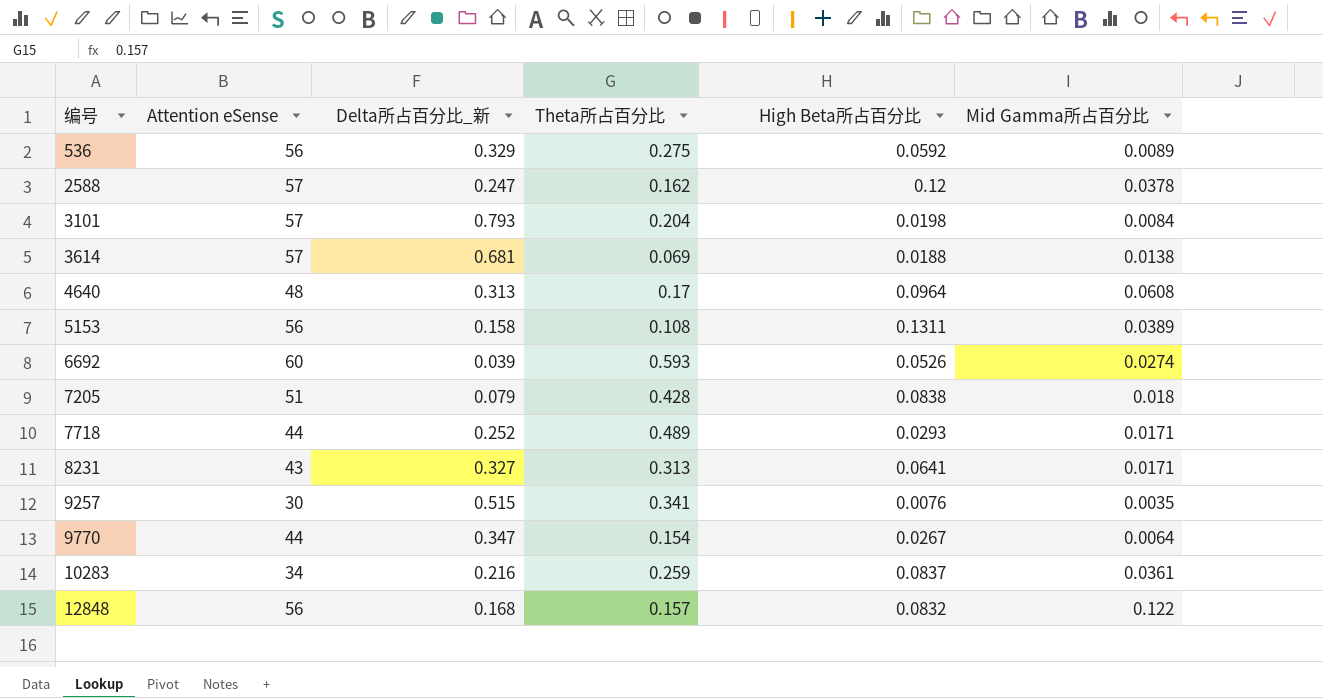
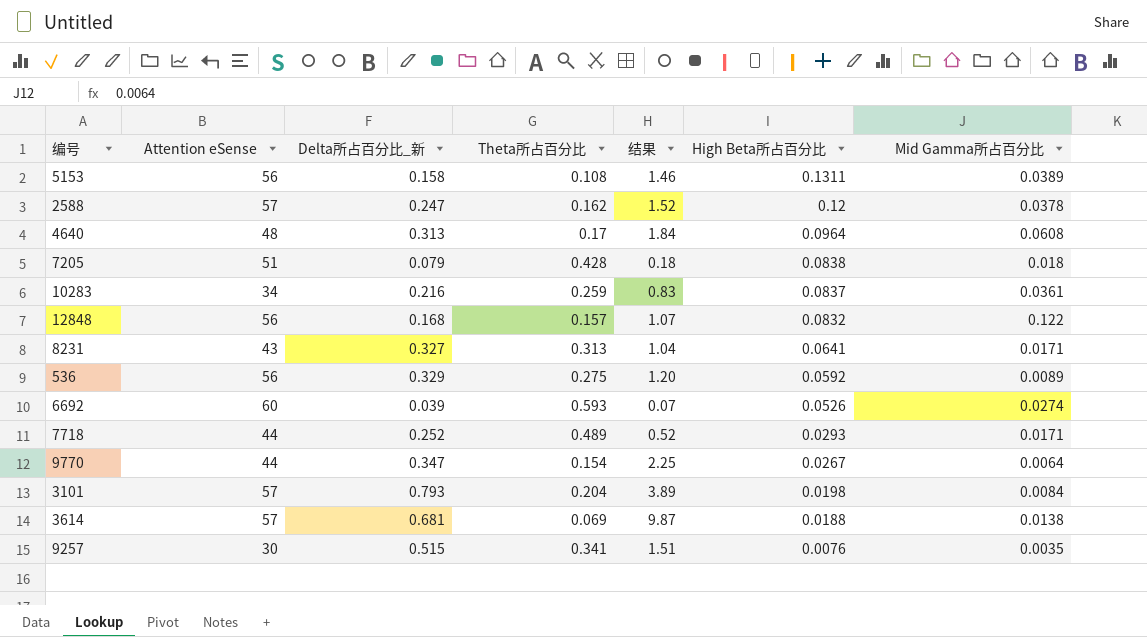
row order: 编号 ascending -> High Beta所占百分比 descending
column 结果 | formula: none -> [Delta所占百分比_新] / [Theta所占百分比]

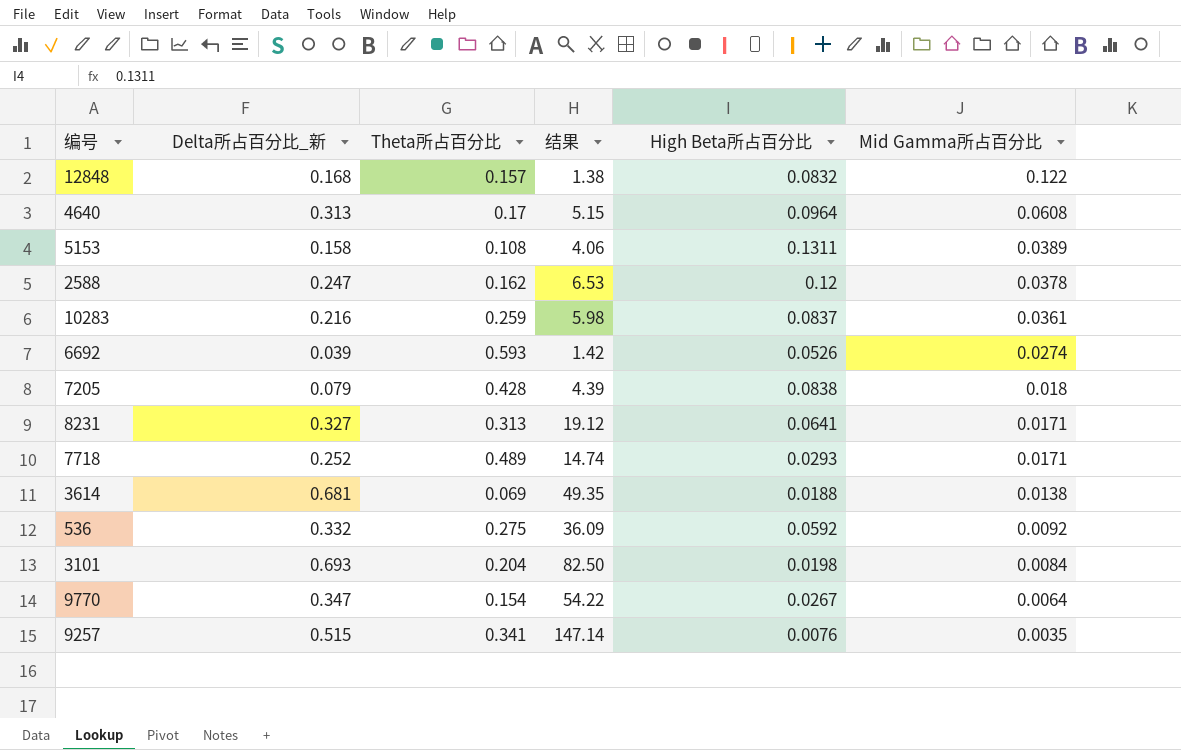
row order: High Beta所占百分比 descending -> Mid Gamma所占百分比 descending
column Attention eSense | position: 2 -> none
column 结果 | formula: [Delta所占百分比_新] / [Theta所占百分比] -> [Delta所占百分比_新] / [Mid Gamma所占百分比]
536 | Delta所占百分比_新: 0.329 -> 0.332
536 | Mid Gamma所占百分比: 0.0089 -> 0.0092
3101 | Delta所占百分比_新: 0.793 -> 0.693

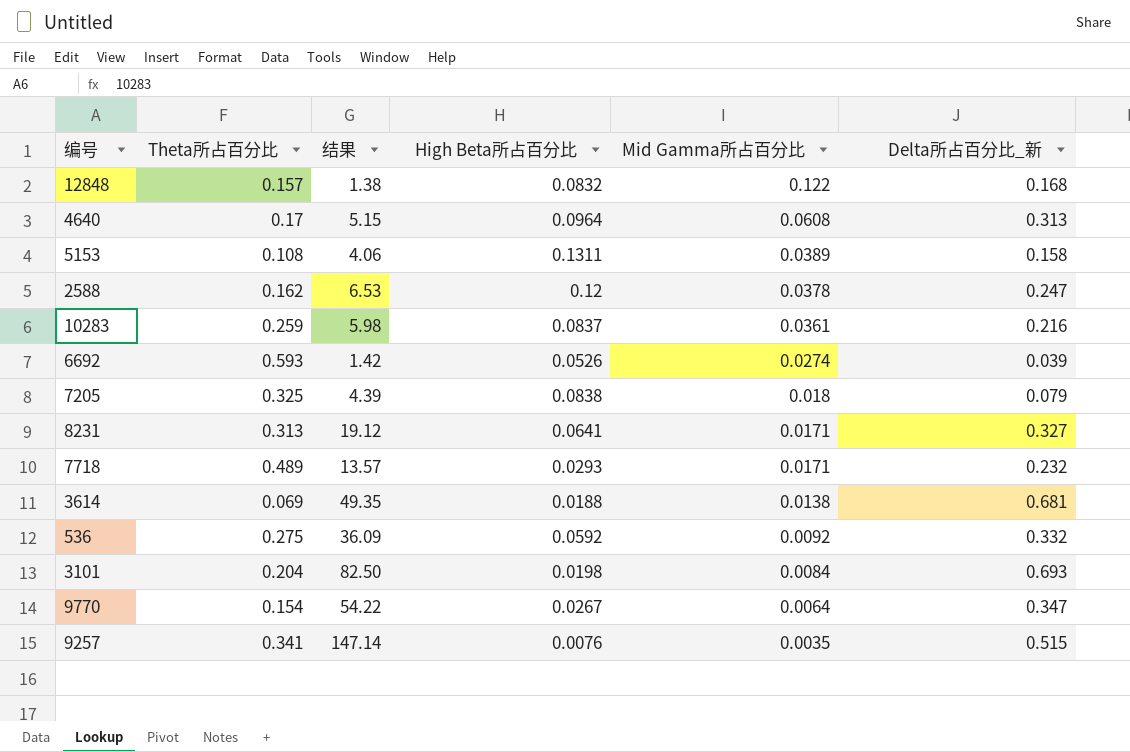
column Delta所占百分比_新 | position: 2 -> 6
7205 | Theta所占百分比: 0.428 -> 0.325
7718 | 结果: 14.74 -> 13.57
7718 | Delta所占百分比_新: 0.252 -> 0.232

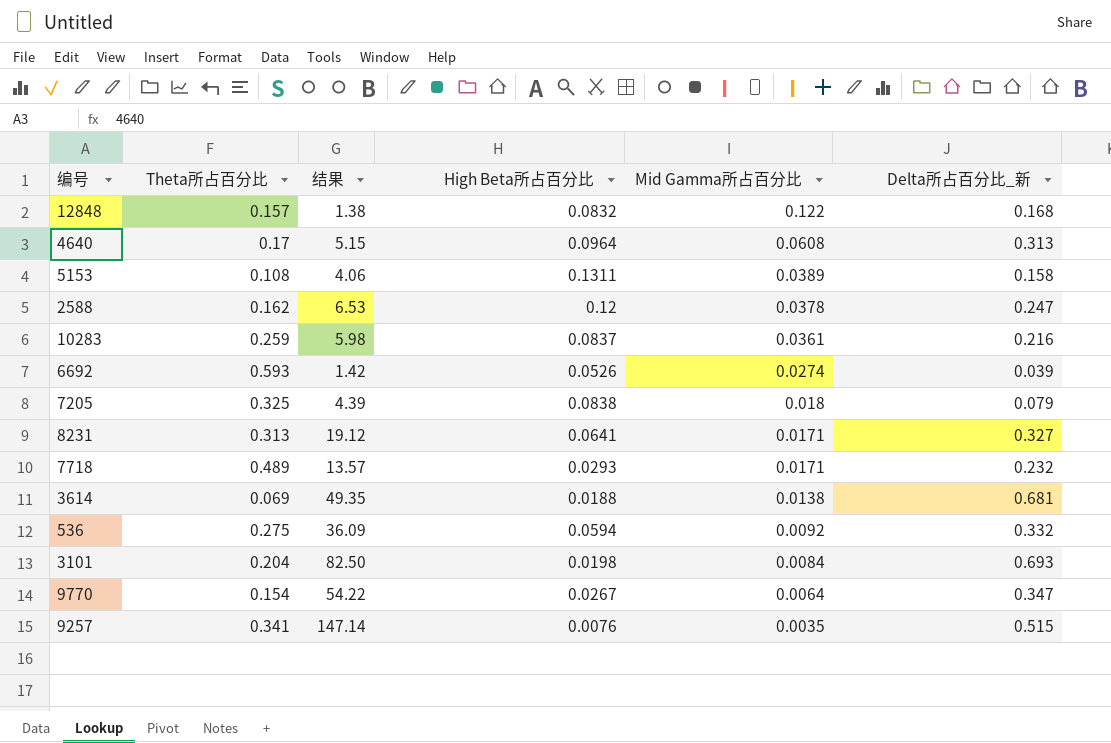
536 | High Beta所占百分比: 0.0592 -> 0.0594

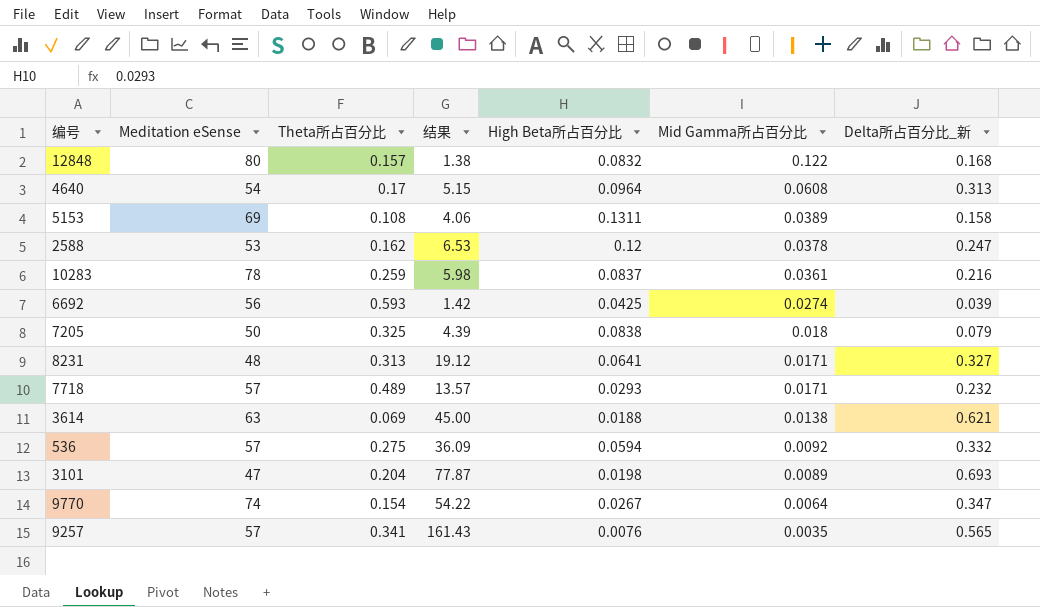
column Meditation eSense | position: none -> 2
6692 | High Beta所占百分比: 0.0526 -> 0.0425
3614 | 结果: 49.35 -> 45.00
3614 | Delta所占百分比_新: 0.681 -> 0.621
3101 | 结果: 82.50 -> 77.87
3101 | Mid Gamma所占百分比: 0.0084 -> 0.0089
9257 | 结果: 147.14 -> 161.43
9257 | Delta所占百分比_新: 0.515 -> 0.565

